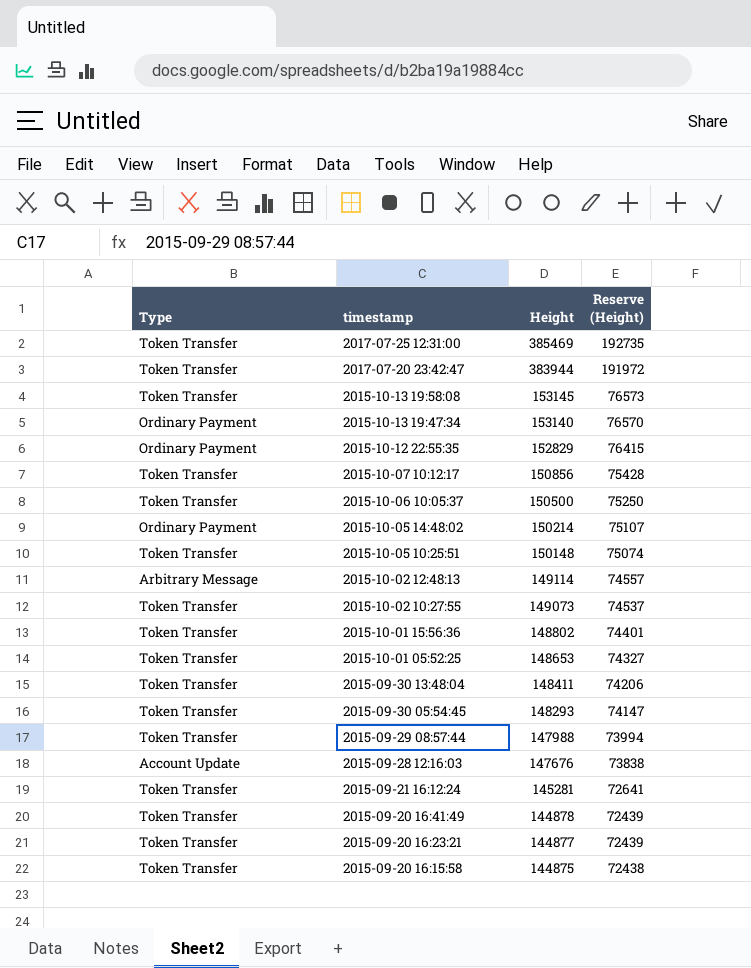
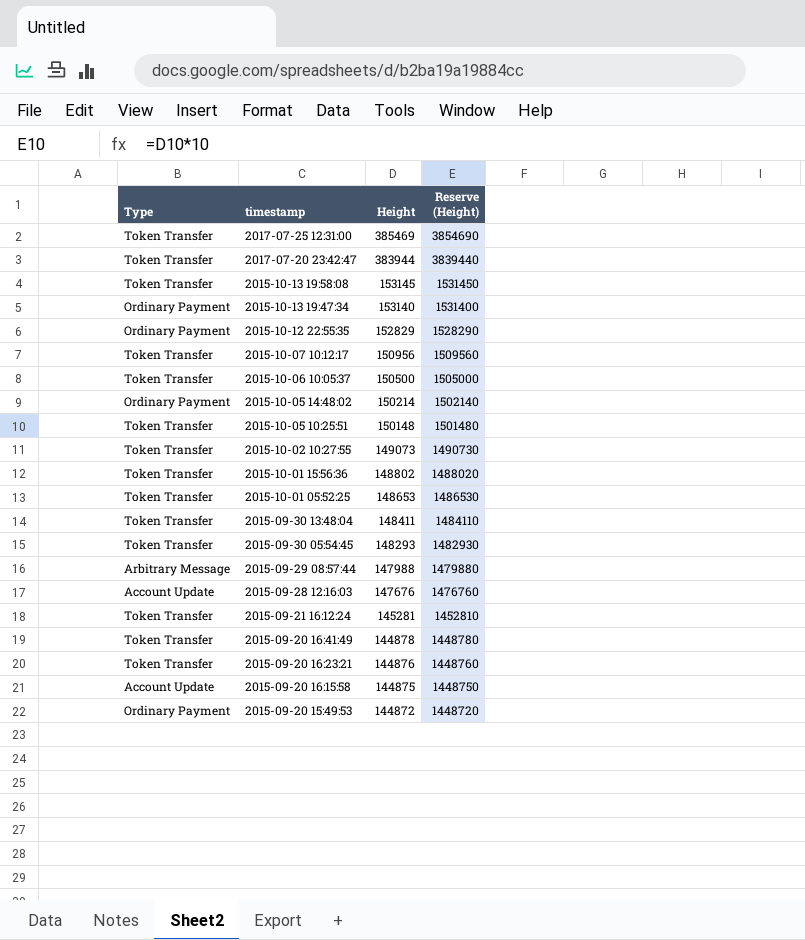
column Reserve (Height) | formula: [Height] * 0.5 -> [Height] * 10
row 2015-10-02 12:48:13: Arbitrary Message | 149114 | 74557 -> none
2015-10-07 10:12:17 | Height: 150856 -> 150956
2015-09-29 08:57:44 | Type: Token Transfer -> Arbitrary Message
2015-09-20 16:23:21 | Height: 144877 -> 144876
2015-09-20 16:15:58 | Type: Token Transfer -> Account Update
row 2015-09-20 15:49:53: none -> Ordinary Payment | 144872 | 1448720

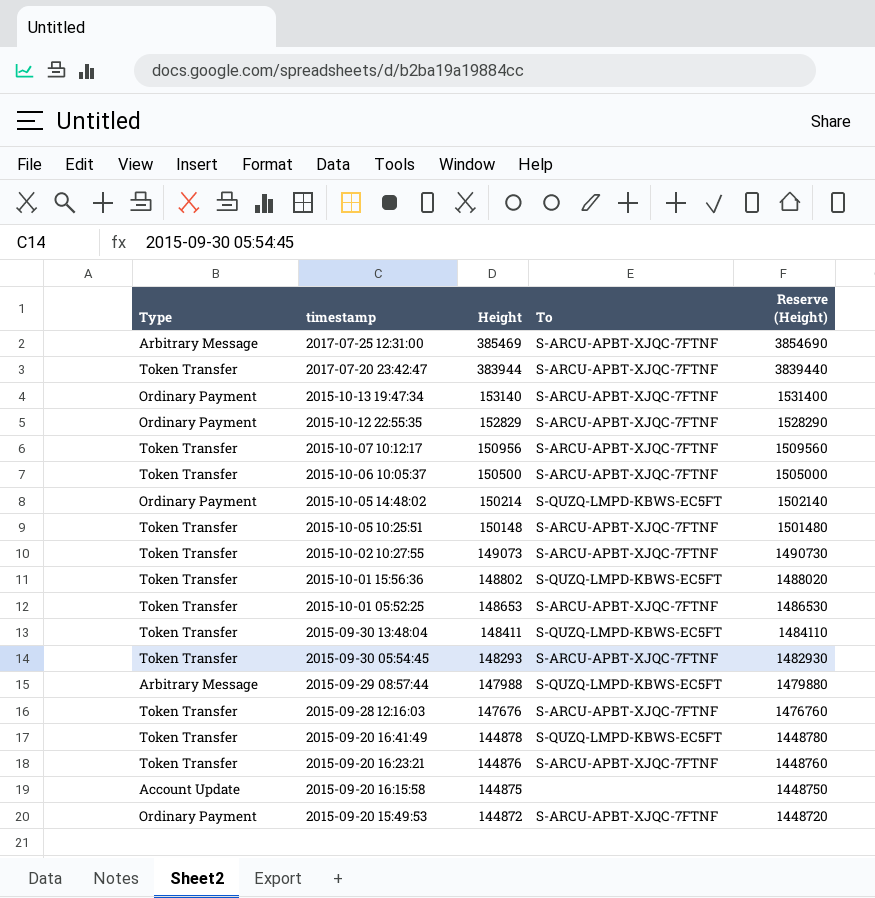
column To | position: none -> 4
row 2015-10-13 19:58:08: Token Transfer | 153145 | 1531450 -> none
row 2015-09-21 16:12:24: Token Transfer | 145281 | 1452810 -> none
2017-07-25 12:31:00 | Type: Token Transfer -> Arbitrary Message
2015-09-28 12:16:03 | Type: Account Update -> Token Transfer

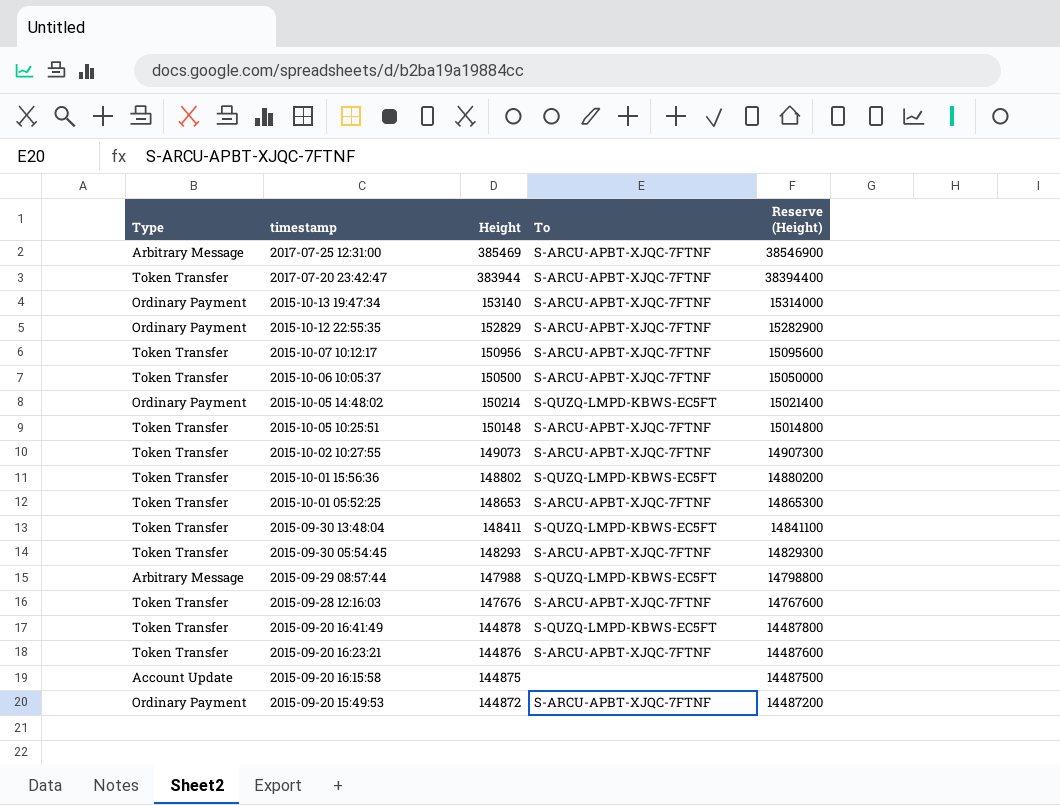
column Reserve (Height) | formula: [Height] * 10 -> [Height] * 100

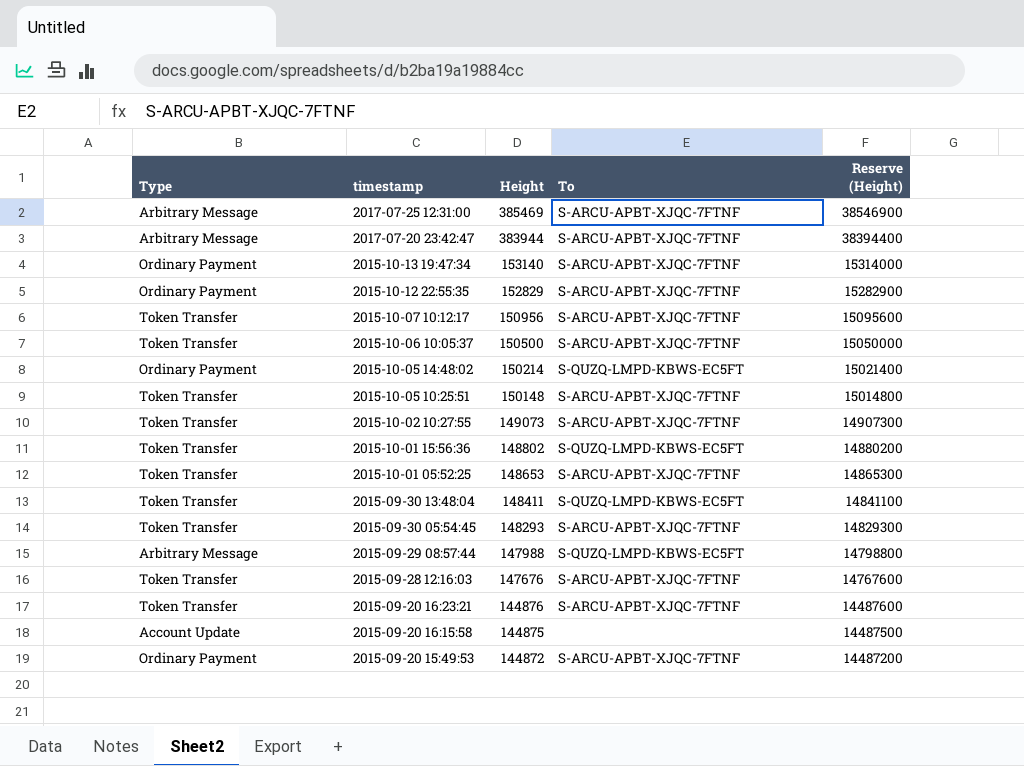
row 2015-09-20 16:41:49: Token Transfer | 144878 | S-QUZQ-LMPD-KBWS-EC5FT | 14487800 -> none
2017-07-20 23:42:47 | Type: Token Transfer -> Arbitrary Message

